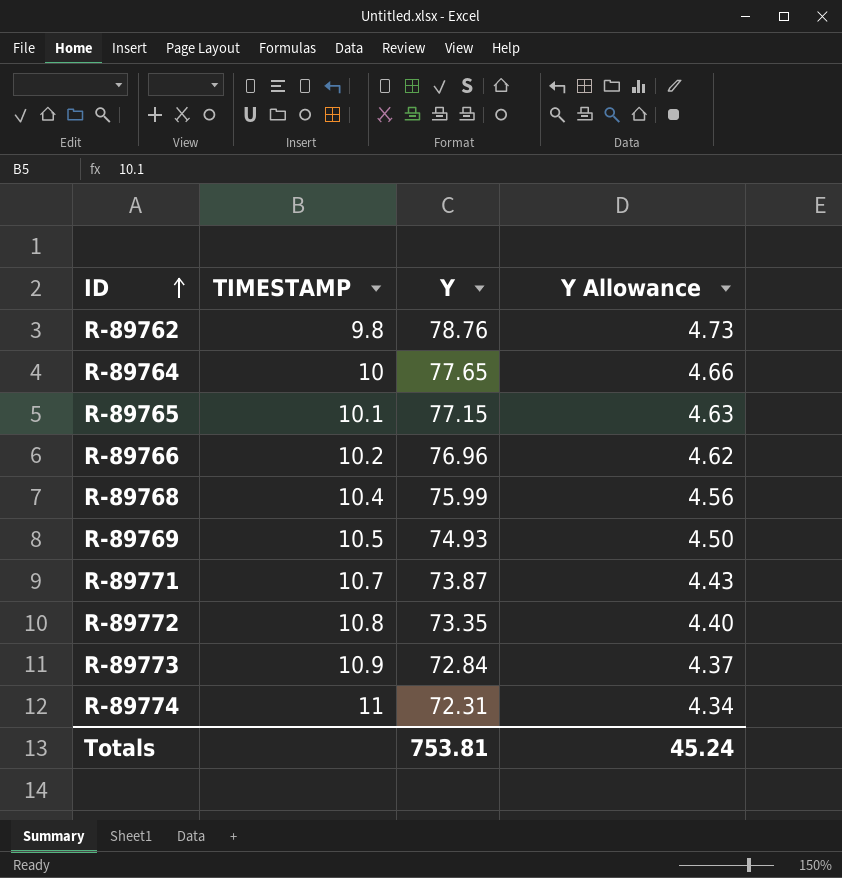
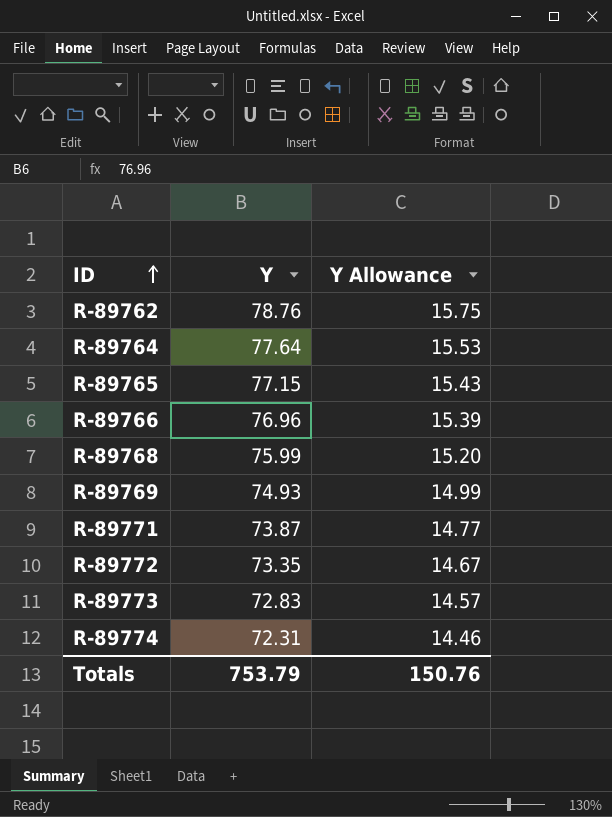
column TIMESTAMP | position: 2 -> none
column Y Allowance | formula: [Y] * 0.06 -> [Y] * 0.2
R-89764 | Y: 77.65 -> 77.64
R-89773 | Y: 72.84 -> 72.83
Totals | Y: 753.81 -> 753.79
Totals | Y Allowance: 45.24 -> 150.76

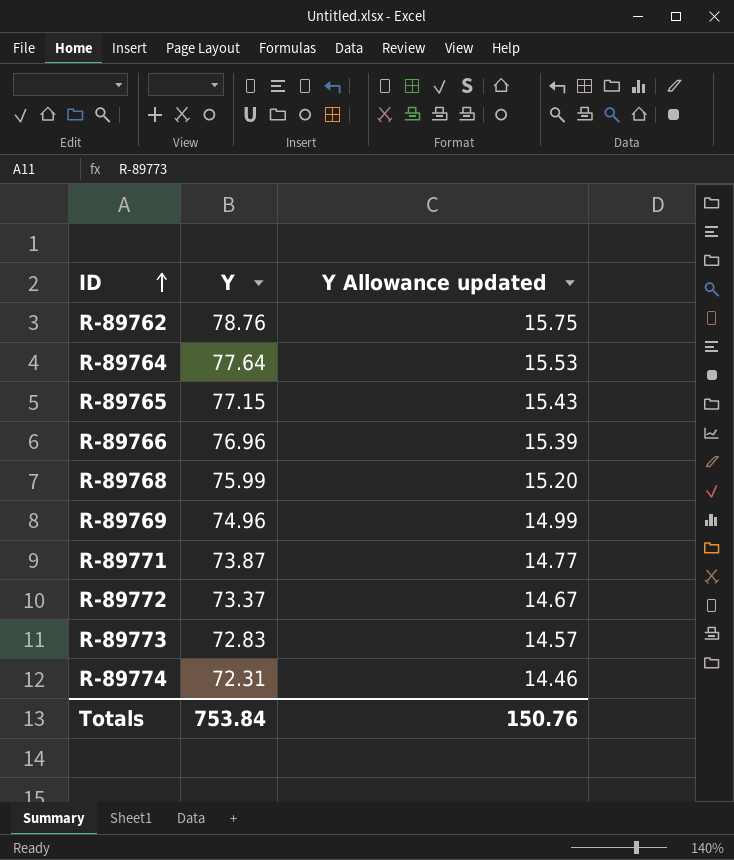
column name: Y Allowance -> Y Allowance updated
R-89769 | Y: 74.93 -> 74.96
R-89772 | Y: 73.35 -> 73.37
Totals | Y: 753.79 -> 753.84

